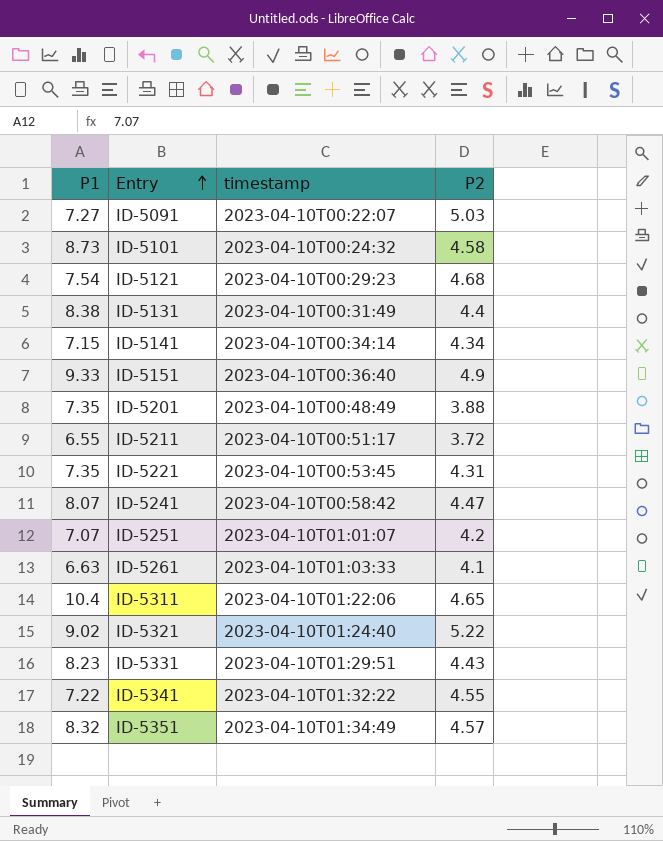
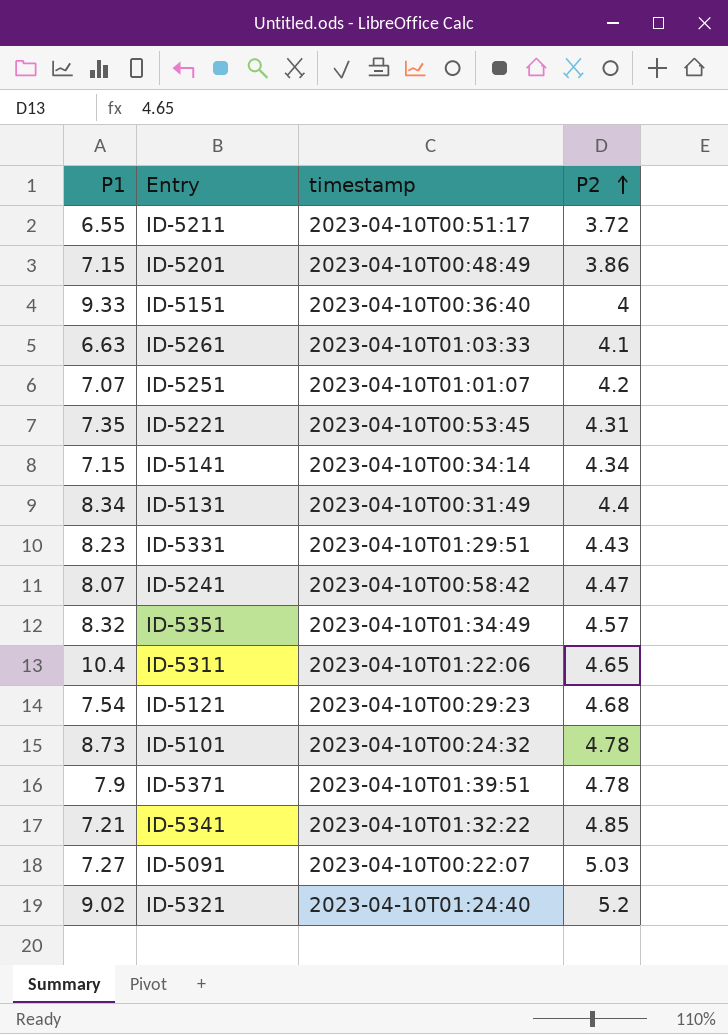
row order: Entry ascending -> P2 ascending
ID-5201 | P1: 7.35 -> 7.15
ID-5201 | P2: 3.88 -> 3.86
ID-5151 | P2: 4.9 -> 4
ID-5131 | P1: 8.38 -> 8.34
ID-5101 | P2: 4.58 -> 4.78
row ID-5371: none -> 7.9 | 2023-04-10T01:39:51 | 4.78
ID-5341 | P1: 7.22 -> 7.21
ID-5341 | P2: 4.55 -> 4.85
ID-5321 | P2: 5.22 -> 5.2

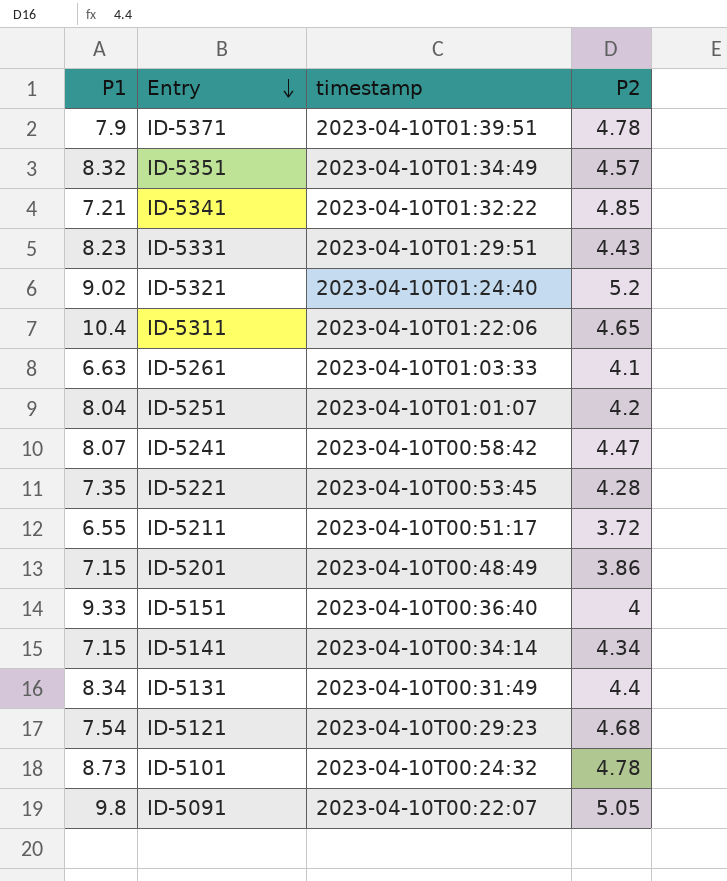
row order: P2 ascending -> Entry descending
ID-5251 | P1: 7.07 -> 8.04
ID-5221 | P2: 4.31 -> 4.28
ID-5091 | P1: 7.27 -> 9.8
ID-5091 | P2: 5.03 -> 5.05

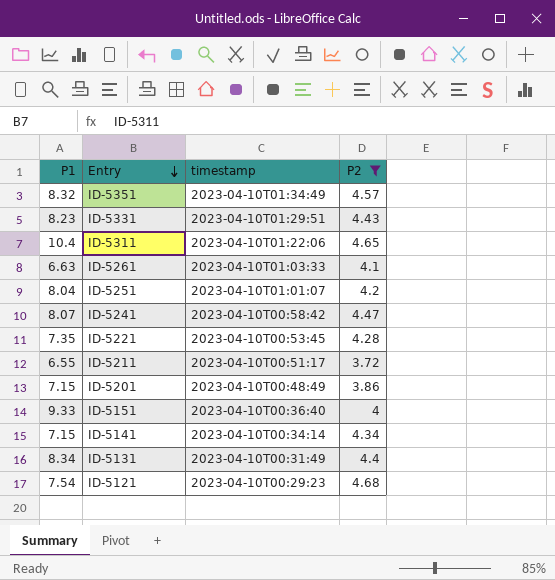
filter: none -> P2 <= 4.68

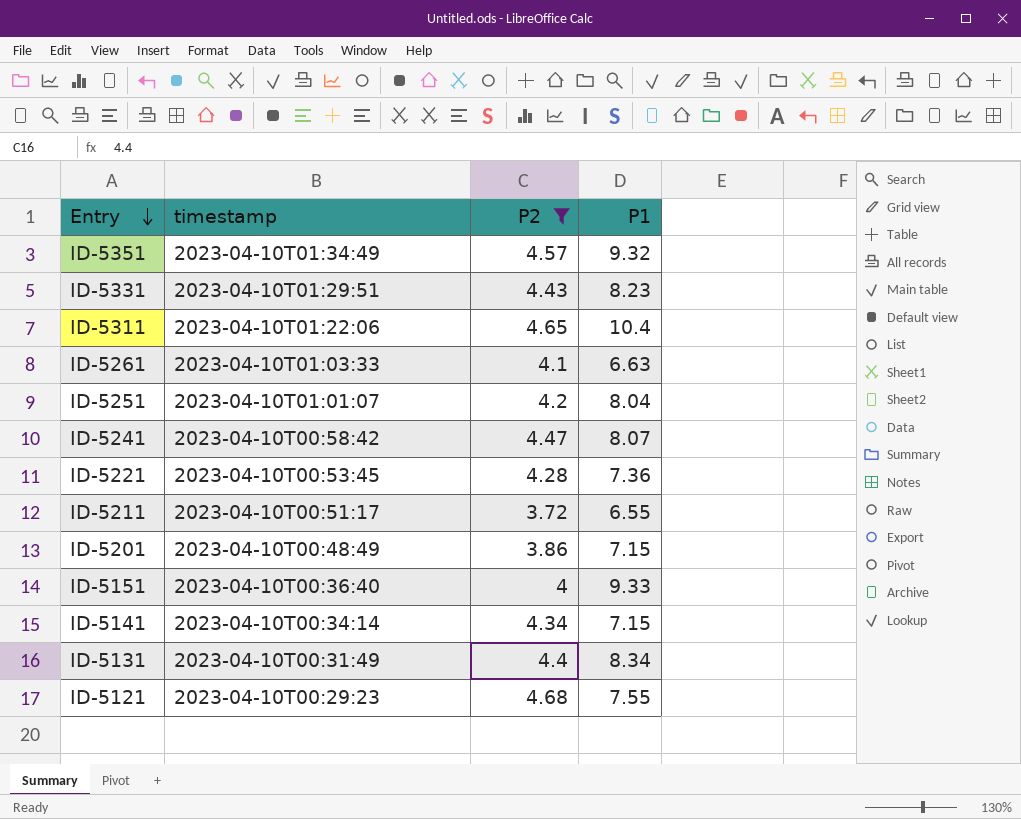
column P1 | position: 1 -> 4
ID-5351 | P1: 8.32 -> 9.32
ID-5221 | P1: 7.35 -> 7.36
ID-5121 | P1: 7.54 -> 7.55

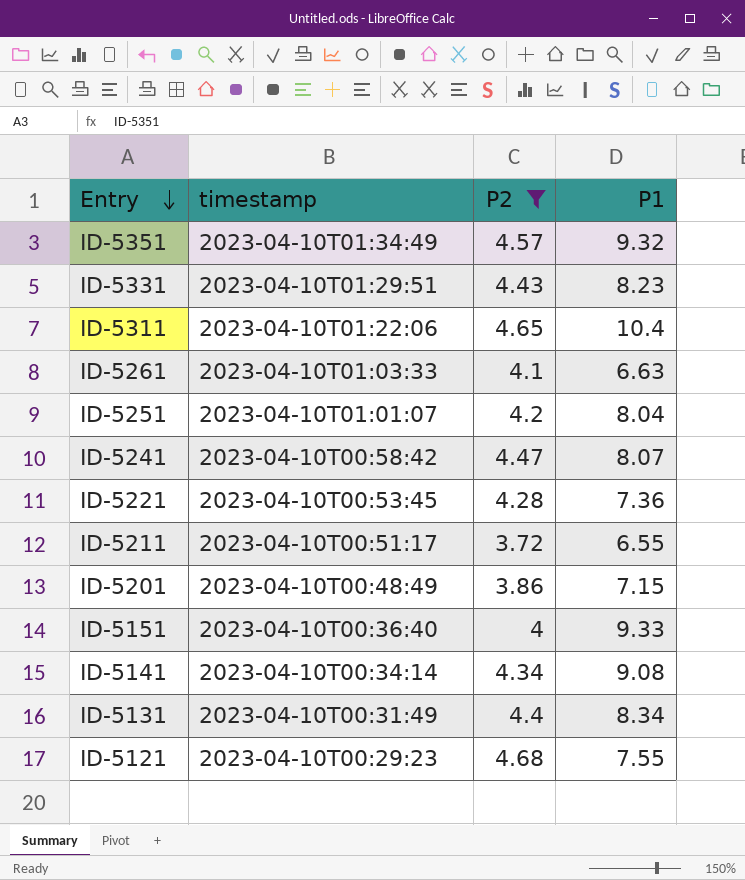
ID-5141 | P1: 7.15 -> 9.08

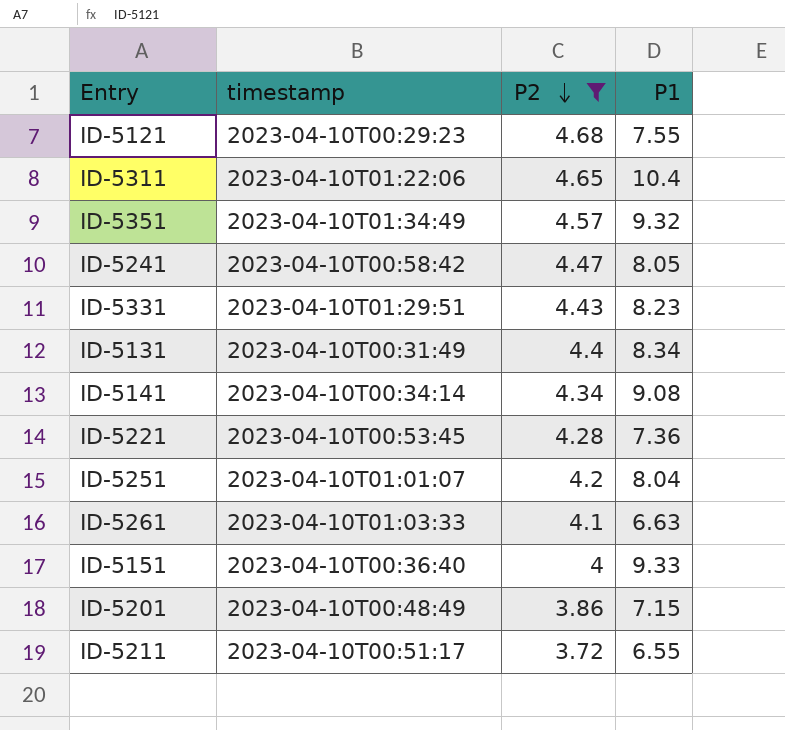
row order: Entry descending -> P2 descending
ID-5241 | P1: 8.07 -> 8.05

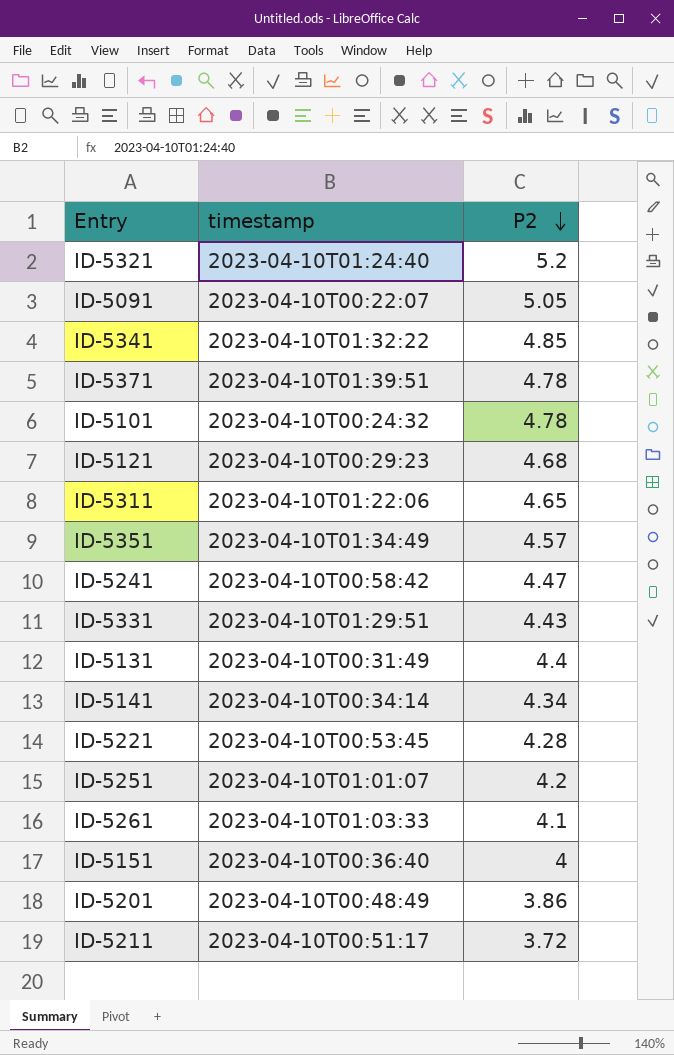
filter: P2 <= 4.68 -> none
column P1 | position: 4 -> none

